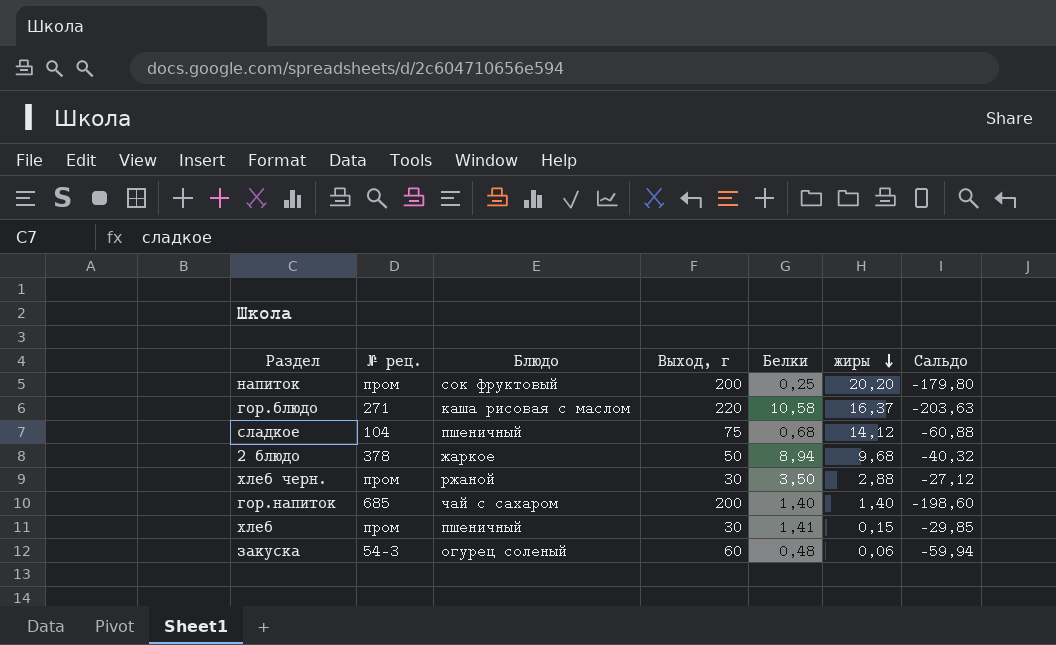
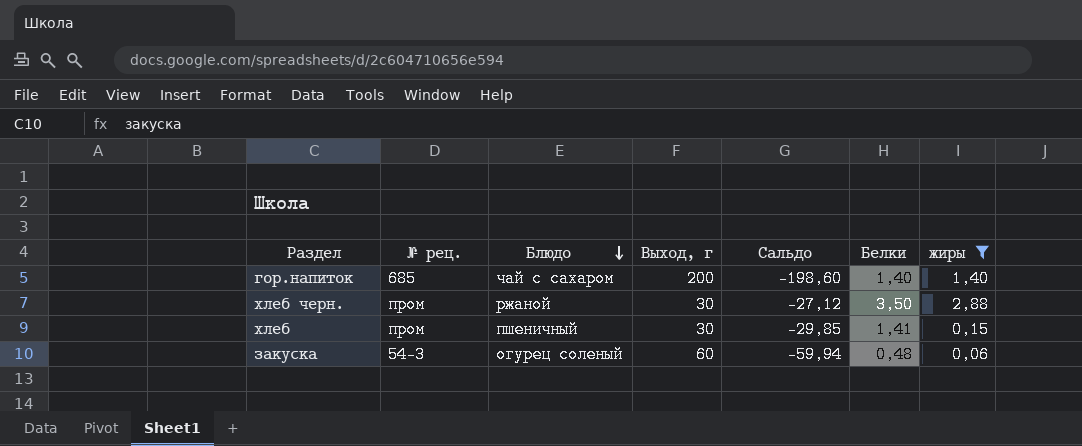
filter: none -> жиры <= 2,88
row order: жиры descending -> Блюдо descending
column Сальдо | position: 7 -> 5

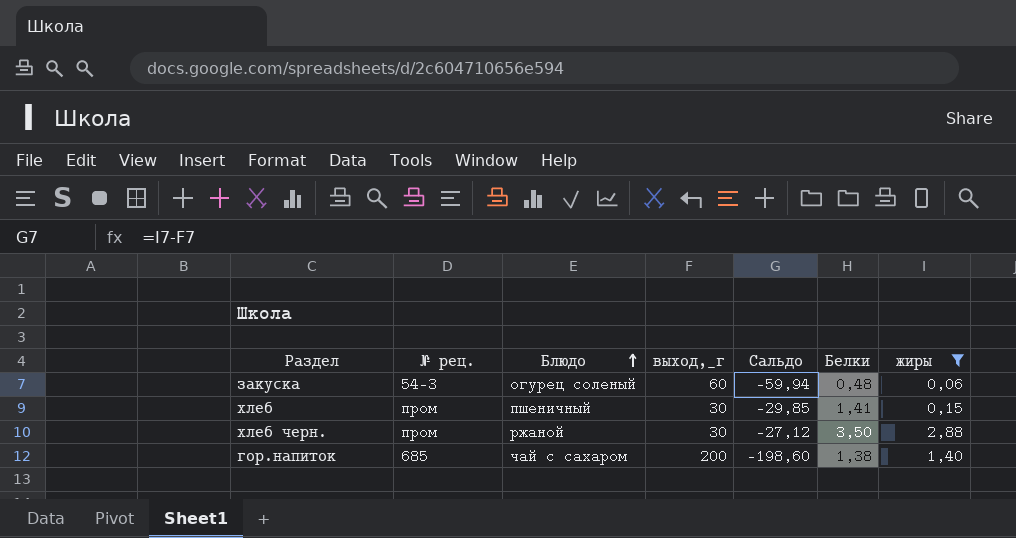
row order: Блюдо descending -> Блюдо ascending
column name: Выход, г -> выход,_г
гор.напиток | Белки: 1,40 -> 1,38

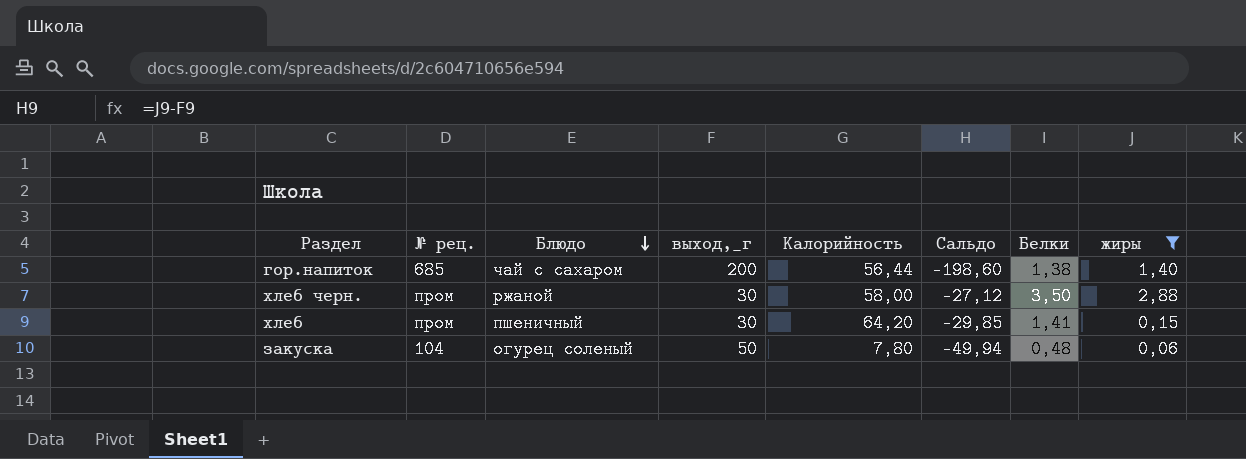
row order: Блюдо ascending -> Блюдо descending
column Калорийность | position: none -> 5
закуска | № рец.: 54-3 -> 104
закуска | выход,_г: 60 -> 50
закуска | Сальдо: -59,94 -> -49,94

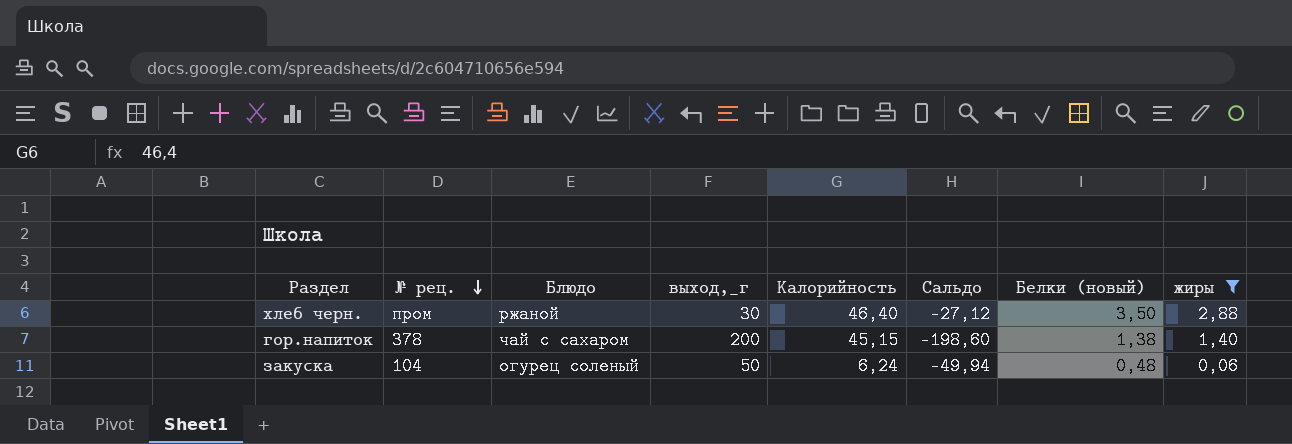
row order: Блюдо descending -> № рец. descending
column name: Белки -> Белки (новый)
row хлеб: пром | пшеничный | 30 | 64,20 | -29,85 | 1,41 | 0,15 -> none
хлеб черн. | Калорийность: 58,00 -> 46,40
гор.напиток | № рец.: 685 -> 378
гор.напиток | Калорийность: 56,44 -> 45,15
закуска | Калорийность: 7,80 -> 6,24

